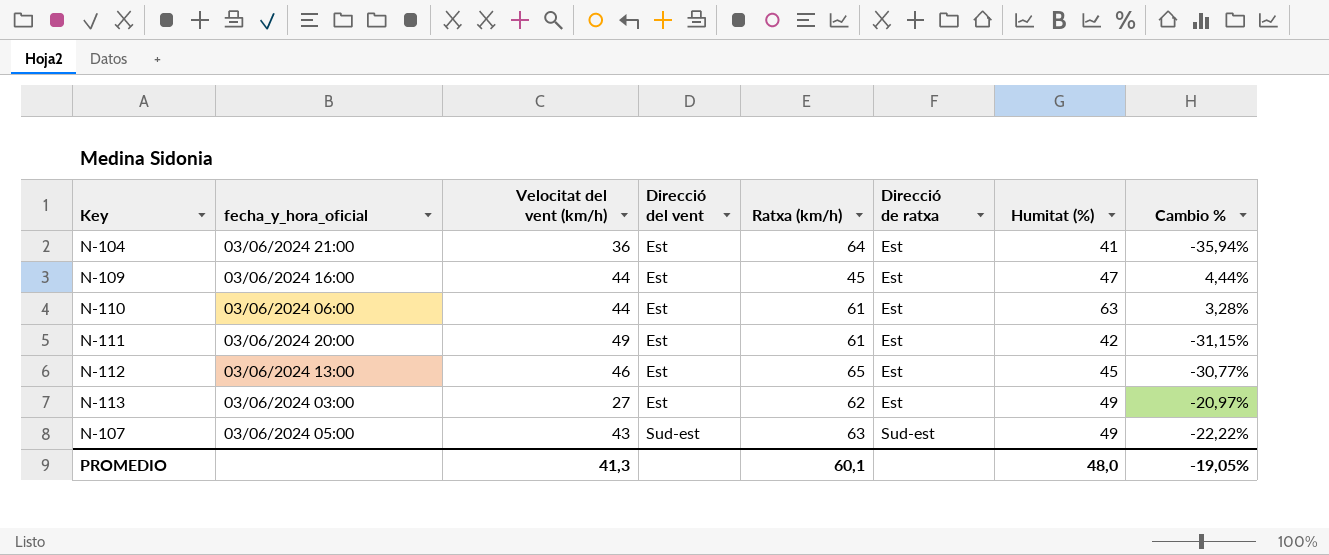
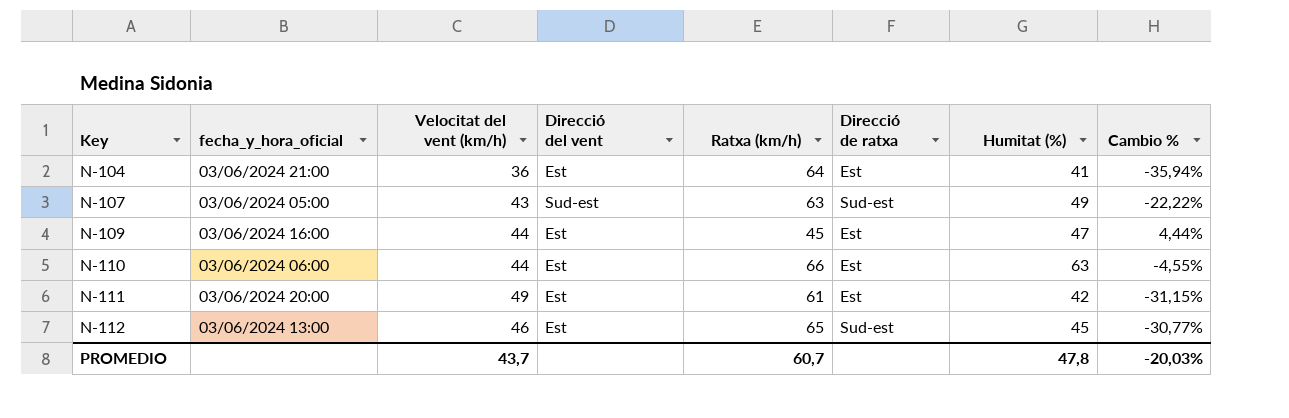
row order: Direcció del vent ascending -> Key ascending
row N-113: 03/06/2024 03:00 | 27 | Est | 62 | Est | 49 | -20,97% -> none
N-110 | Ratxa (km/h): 61 -> 66
N-110 | Cambio %: 3,28% -> -4,55%
N-112 | Direcció de ratxa: Est -> Sud-est
PROMEDIO | Velocitat del vent (km/h): 41,3 -> 43,7
PROMEDIO | Ratxa (km/h): 60,1 -> 60,7
PROMEDIO | Humitat (%): 48,0 -> 47,8
PROMEDIO | Cambio %: -19,05% -> -20,03%

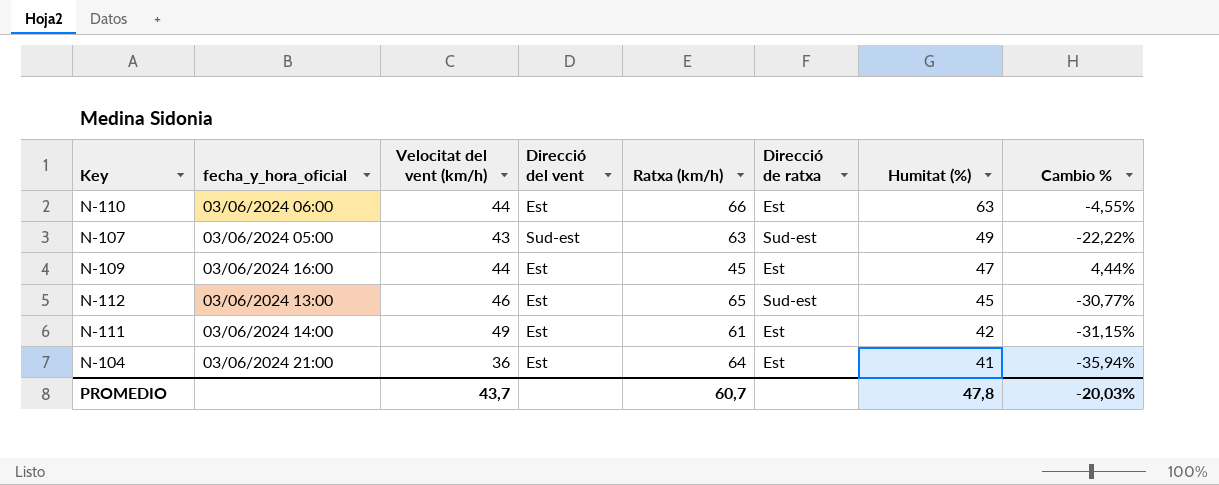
row order: Key ascending -> Humitat (%) descending
N-111 | fecha_y_hora_oficial: 03/06/2024 20:00 -> 03/06/2024 14:00

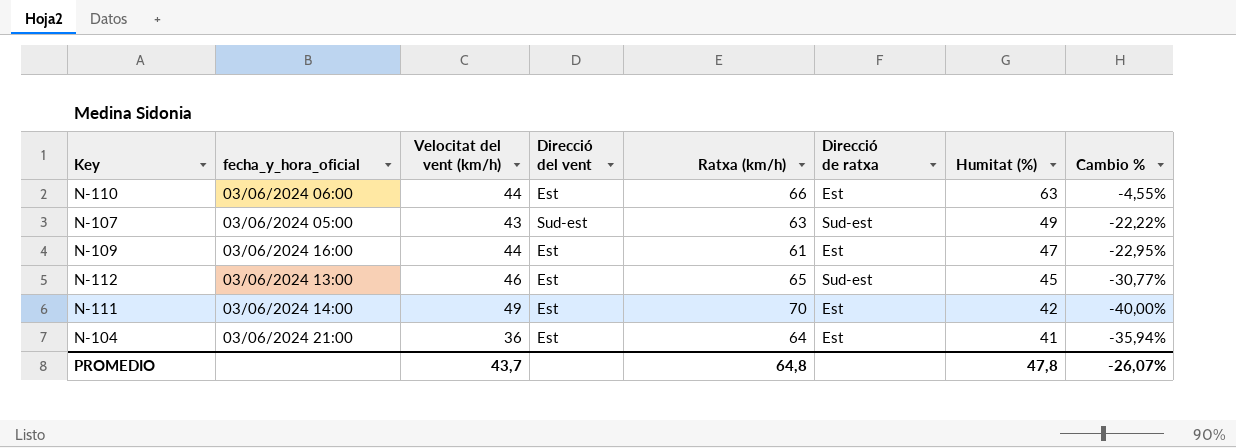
N-109 | Ratxa (km/h): 45 -> 61
N-109 | Cambio %: 4,44% -> -22,95%
N-111 | Ratxa (km/h): 61 -> 70
N-111 | Cambio %: -31,15% -> -40,00%
PROMEDIO | Ratxa (km/h): 60,7 -> 64,8
PROMEDIO | Cambio %: -20,03% -> -26,07%

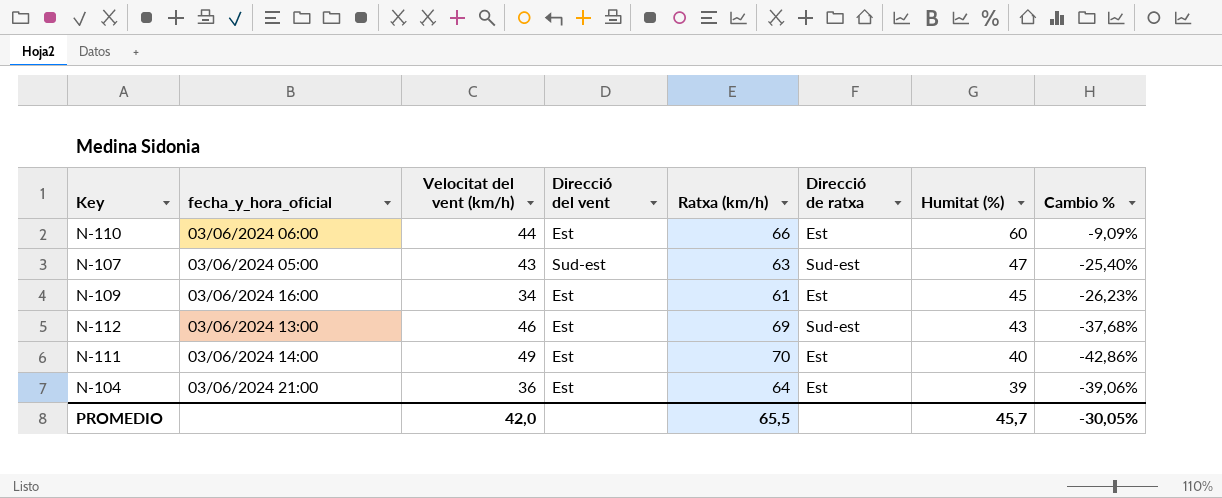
N-110 | Humitat (%): 63 -> 60
N-110 | Cambio %: -4,55% -> -9,09%
N-107 | Humitat (%): 49 -> 47
N-107 | Cambio %: -22,22% -> -25,40%
N-109 | Velocitat del vent (km/h): 44 -> 34
N-109 | Humitat (%): 47 -> 45
N-109 | Cambio %: -22,95% -> -26,23%
N-112 | Ratxa (km/h): 65 -> 69
N-112 | Humitat (%): 45 -> 43
N-112 | Cambio %: -30,77% -> -37,68%
N-111 | Humitat (%): 42 -> 40
N-111 | Cambio %: -40,00% -> -42,86%
N-104 | Humitat (%): 41 -> 39
N-104 | Cambio %: -35,94% -> -39,06%
PROMEDIO | Velocitat del vent (km/h): 43,7 -> 42,0
PROMEDIO | Ratxa (km/h): 64,8 -> 65,5
PROMEDIO | Humitat (%): 47,8 -> 45,7
PROMEDIO | Cambio %: -26,07% -> -30,05%

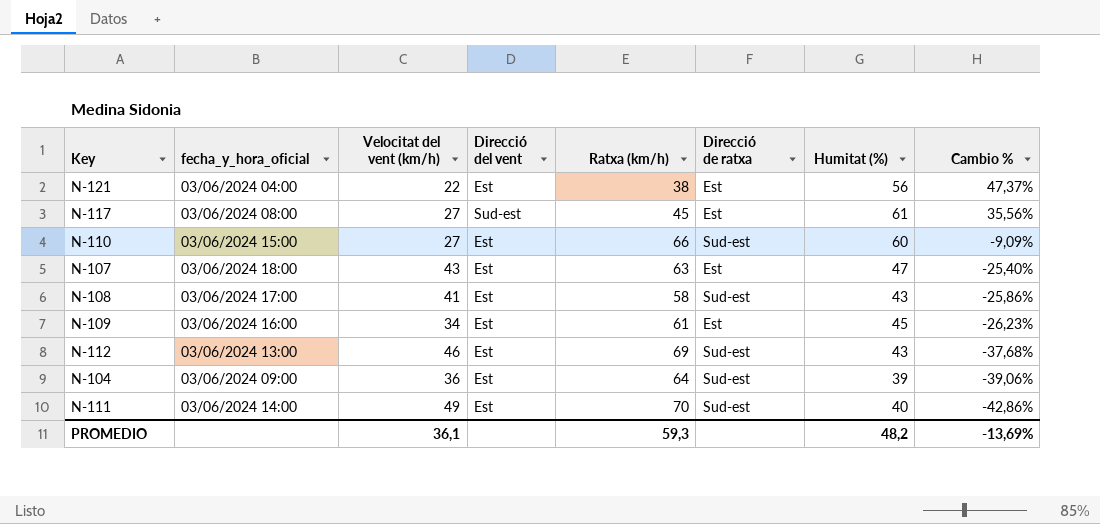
row order: Humitat (%) descending -> Cambio % descending
row N-121: none -> 03/06/2024 04:00 | 22 | Est | 38 | Est | 56 | 47,37%
row N-117: none -> 03/06/2024 08:00 | 27 | Sud-est | 45 | Est | 61 | 35,56%
N-110 | fecha_y_hora_oficial: 03/06/2024 06:00 -> 03/06/2024 15:00
N-110 | Velocitat del vent (km/h): 44 -> 27
N-110 | Direcció de ratxa: Est -> Sud-est
N-107 | fecha_y_hora_oficial: 03/06/2024 05:00 -> 03/06/2024 18:00
N-107 | Direcció del vent: Sud-est -> Est
N-107 | Direcció de ratxa: Sud-est -> Est
row N-108: none -> 03/06/2024 17:00 | 41 | Est | 58 | Sud-est | 43 | -25,86%
N-104 | fecha_y_hora_oficial: 03/06/2024 21:00 -> 03/06/2024 09:00
N-104 | Direcció de ratxa: Est -> Sud-est
N-111 | Direcció de ratxa: Est -> Sud-est
PROMEDIO | Velocitat del vent (km/h): 42,0 -> 36,1
PROMEDIO | Ratxa (km/h): 65,5 -> 59,3
PROMEDIO | Humitat (%): 45,7 -> 48,2
PROMEDIO | Cambio %: -30,05% -> -13,69%

